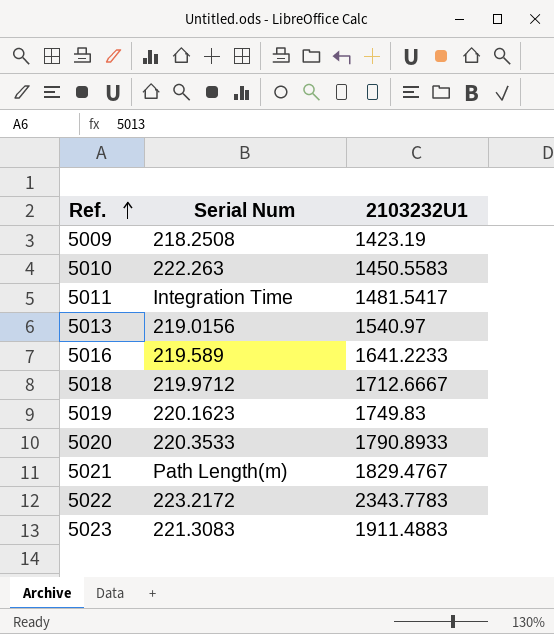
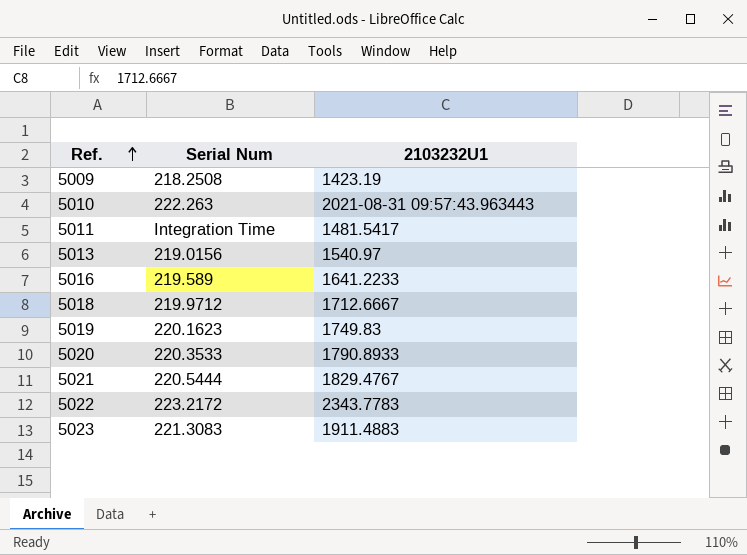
5010 | 2103232U1: 1450.5583 -> 2021-08-31 09:57:43.963443
5021 | Serial Num: Path Length(m) -> 220.5444

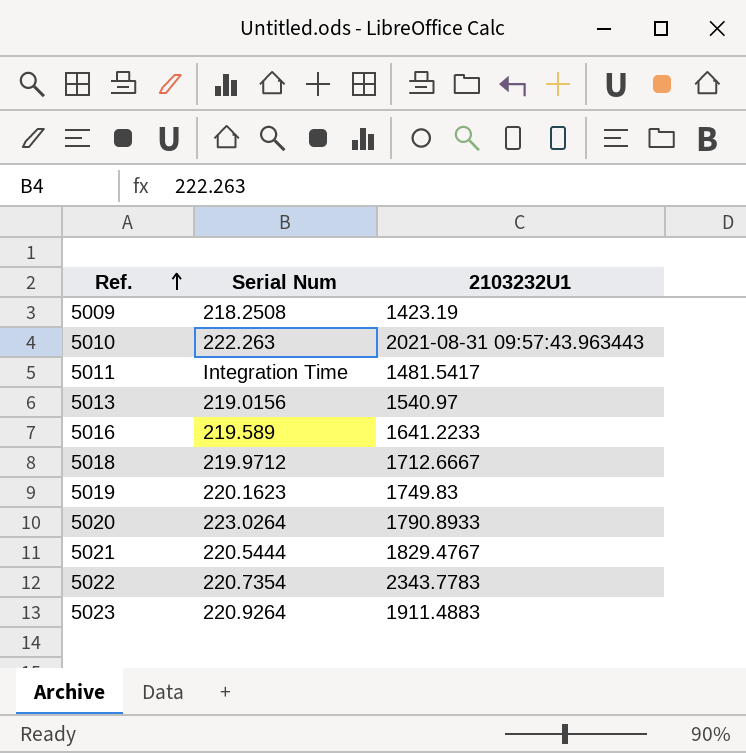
5020 | Serial Num: 220.3533 -> 223.0264
5022 | Serial Num: 223.2172 -> 220.7354
5023 | Serial Num: 221.3083 -> 220.9264

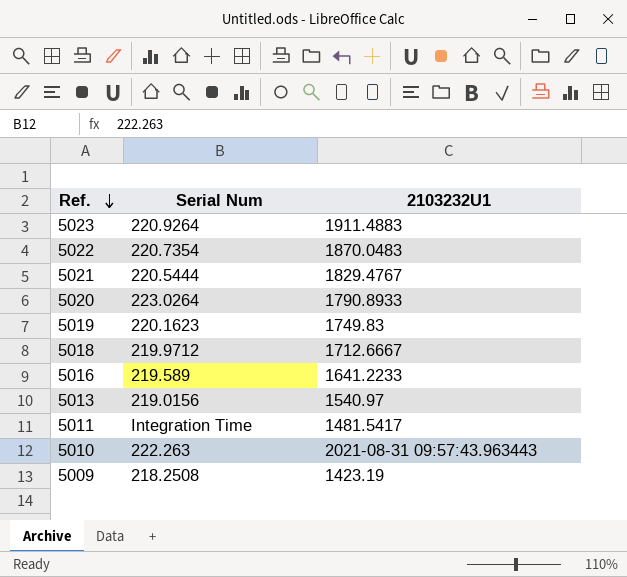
row order: Ref. ascending -> Ref. descending
5022 | 2103232U1: 2343.7783 -> 1870.0483

